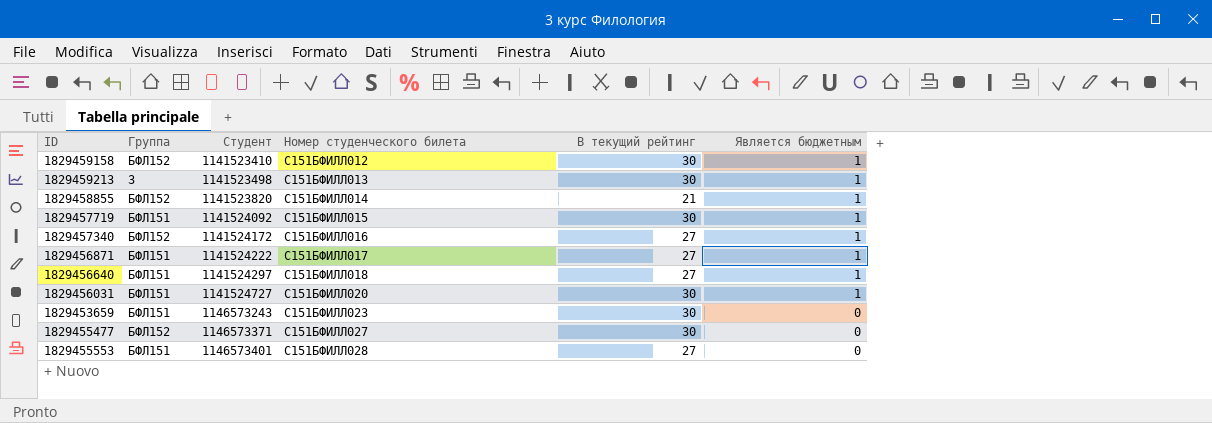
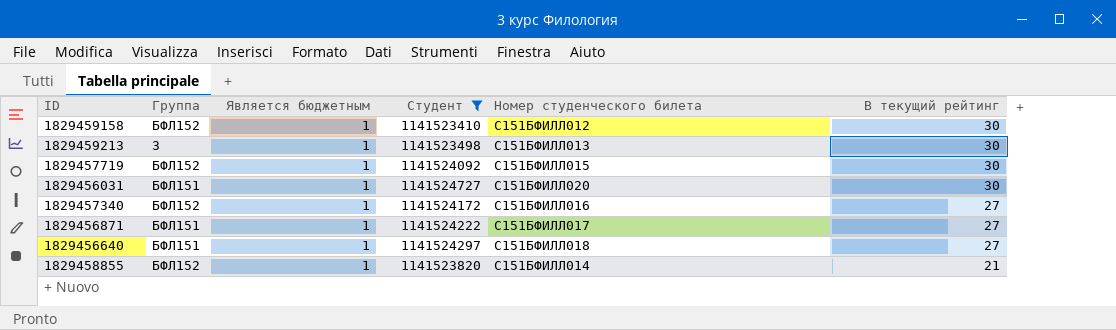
filter: none -> Студент <= 1141524727
row order: Студент ascending -> В текущий рейтинг descending
column Является бюджетным | position: 6 -> 3
1829457719 | Группа: БФЛ151 -> БФЛ152

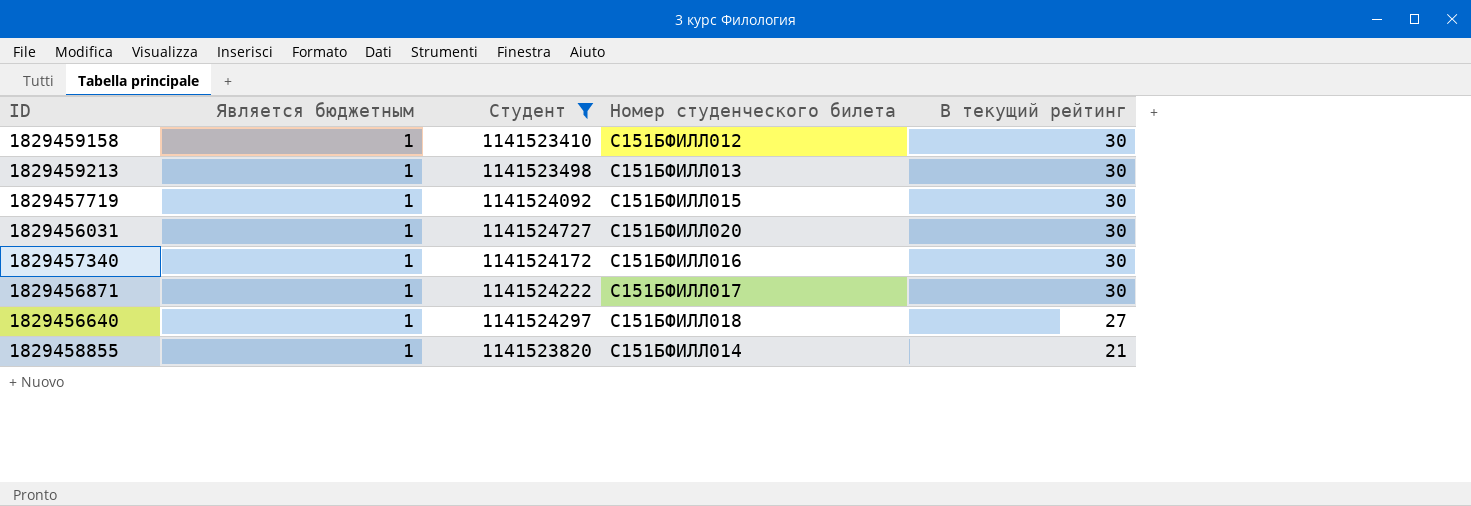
column Группа | position: 2 -> none
1829457340 | В текущий рейтинг: 27 -> 30
1829456871 | В текущий рейтинг: 27 -> 30

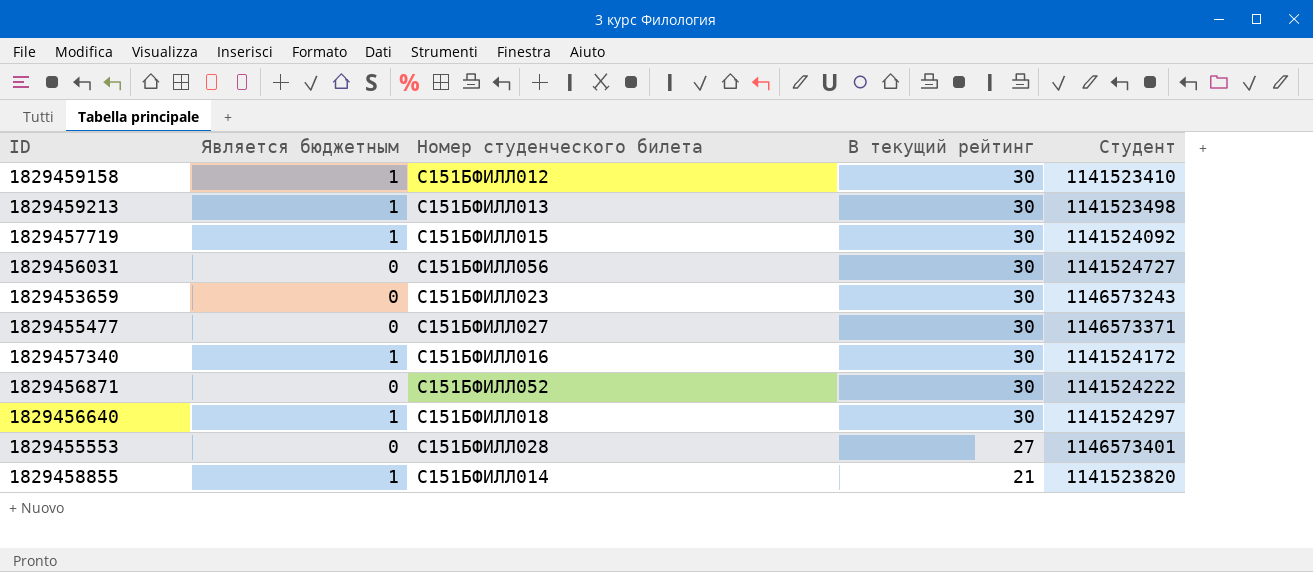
filter: Студент <= 1141524727 -> none
column Студент | position: 3 -> 5
1829456031 | Является бюджетным: 1 -> 0
1829456031 | Номер студенческого билета: С151БФИЛЛ020 -> С151БФИЛЛ056
1829456871 | Является бюджетным: 1 -> 0
1829456871 | Номер студенческого билета: С151БФИЛЛ017 -> С151БФИЛЛ052
1829456640 | В текущий рейтинг: 27 -> 30

